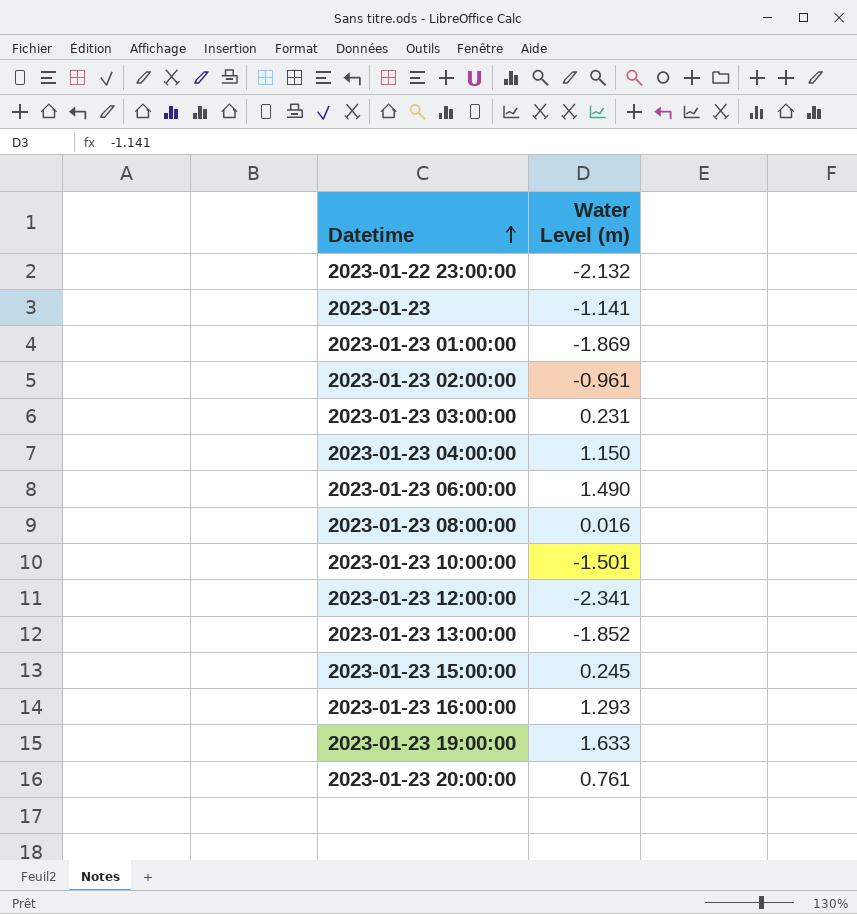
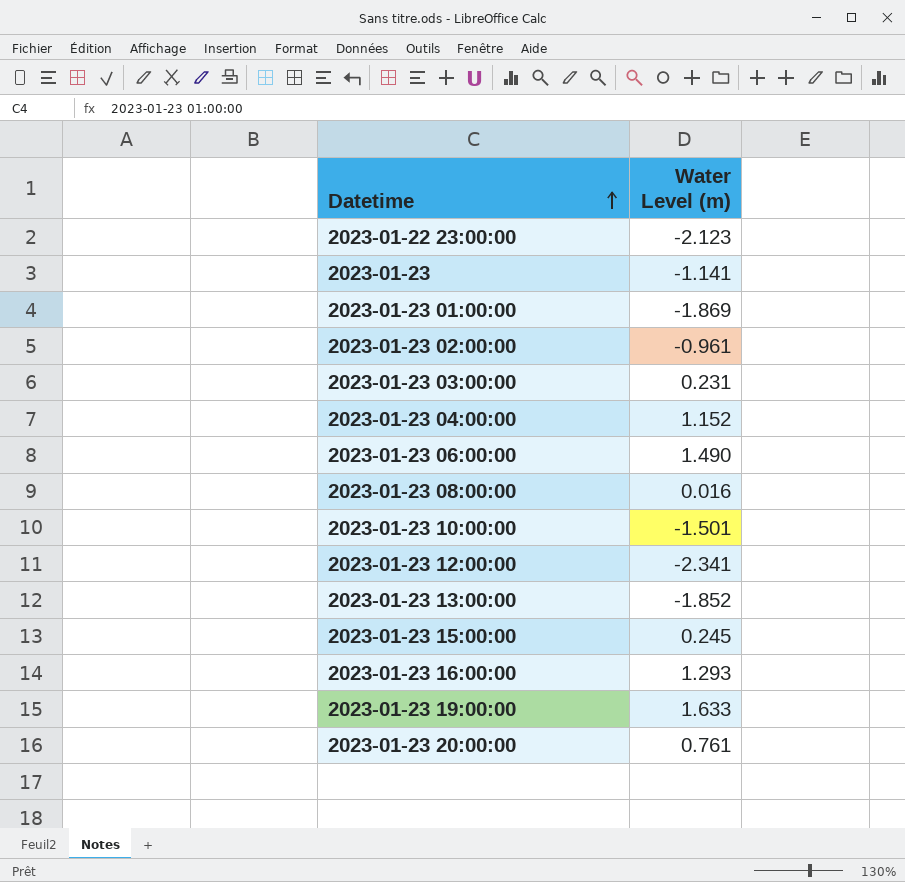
2023-01-22 23:00:00 | Water Level (m): -2.132 -> -2.123
2023-01-23 04:00:00 | Water Level (m): 1.150 -> 1.152

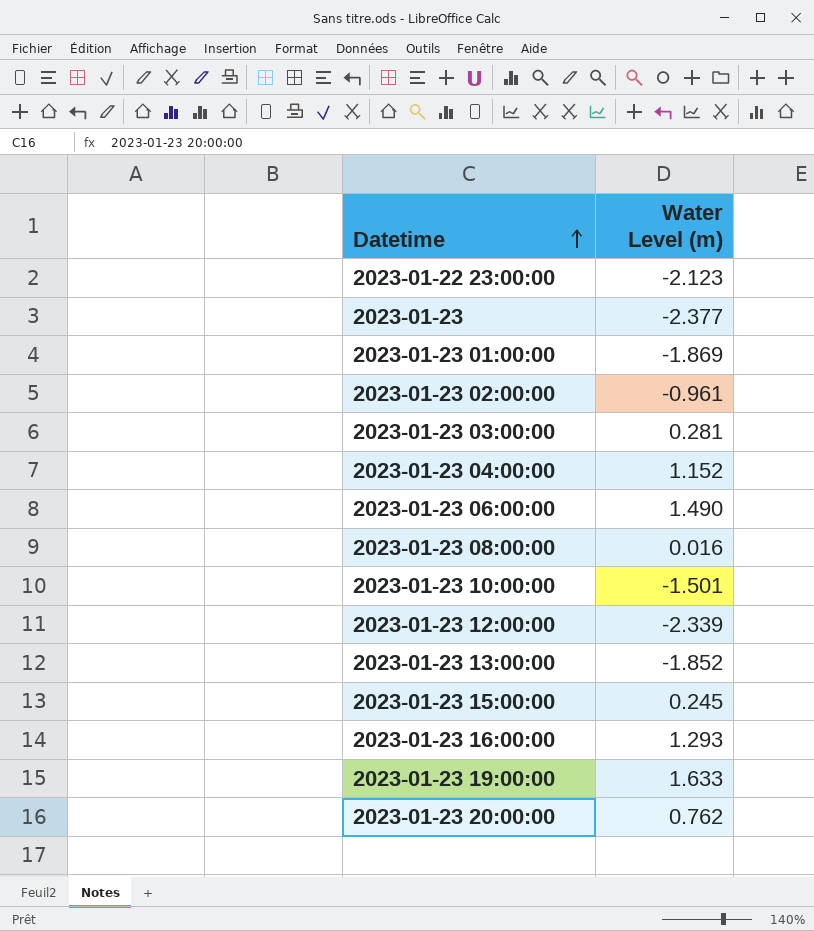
2023-01-23 | Water Level (m): -1.141 -> -2.377
2023-01-23 03:00:00 | Water Level (m): 0.231 -> 0.281
2023-01-23 12:00:00 | Water Level (m): -2.341 -> -2.339
2023-01-23 20:00:00 | Water Level (m): 0.761 -> 0.762

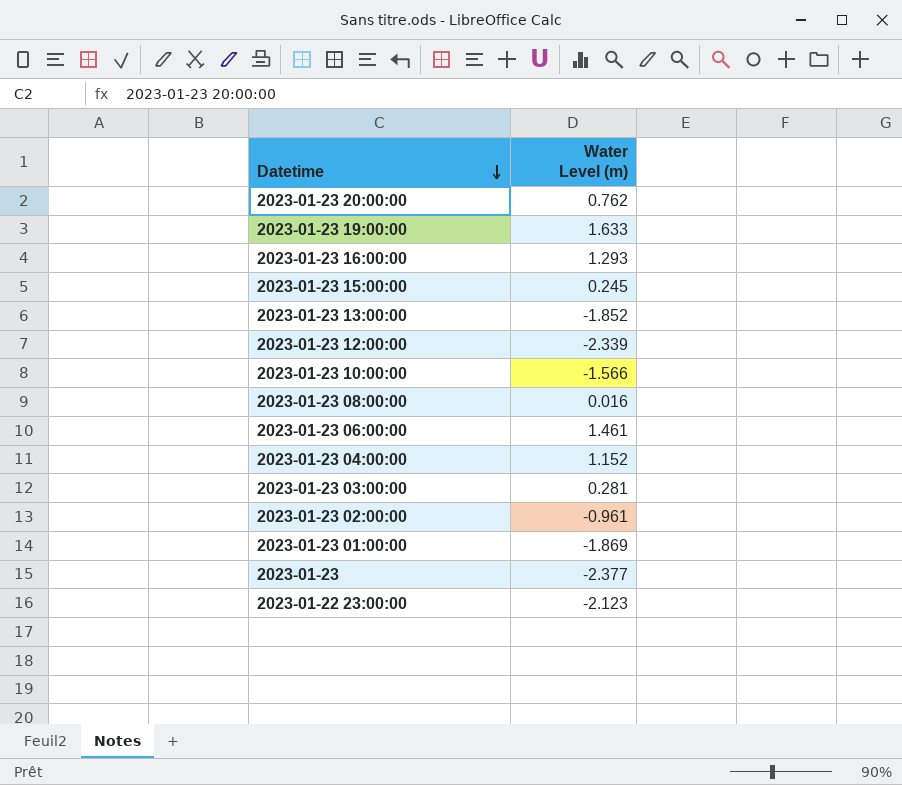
row order: Datetime ascending -> Datetime descending
2023-01-23 10:00:00 | Water Level (m): -1.501 -> -1.566
2023-01-23 06:00:00 | Water Level (m): 1.490 -> 1.461

